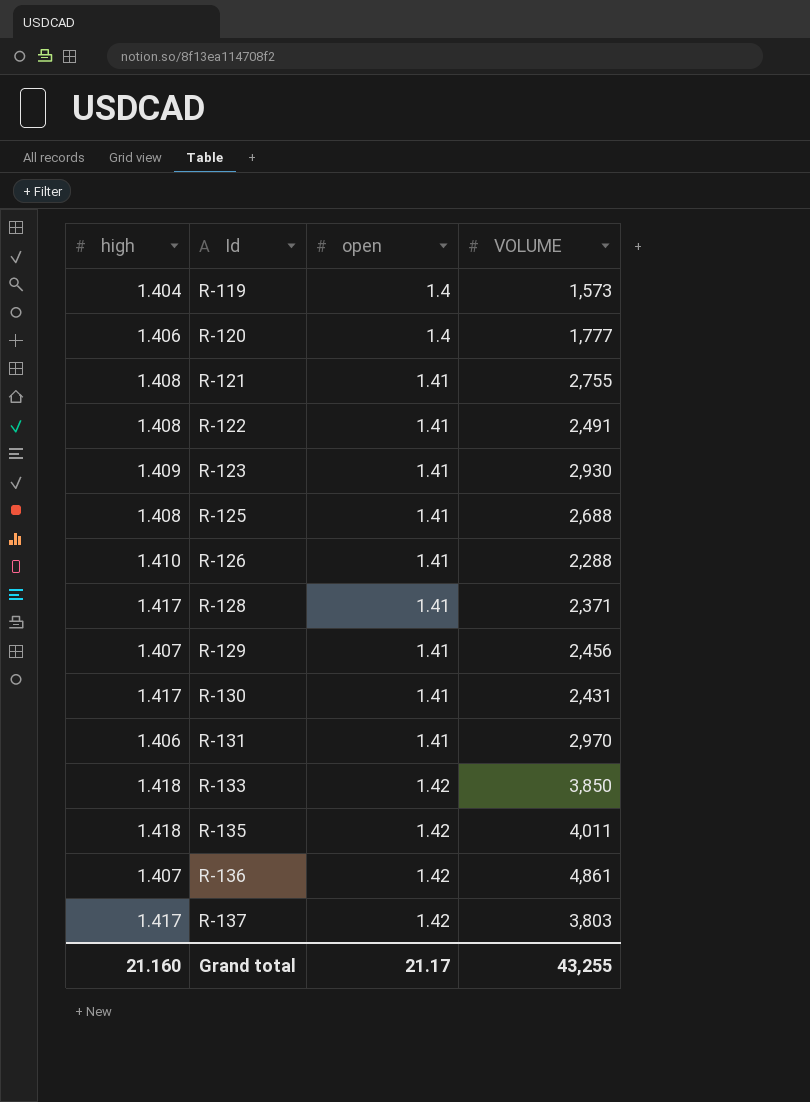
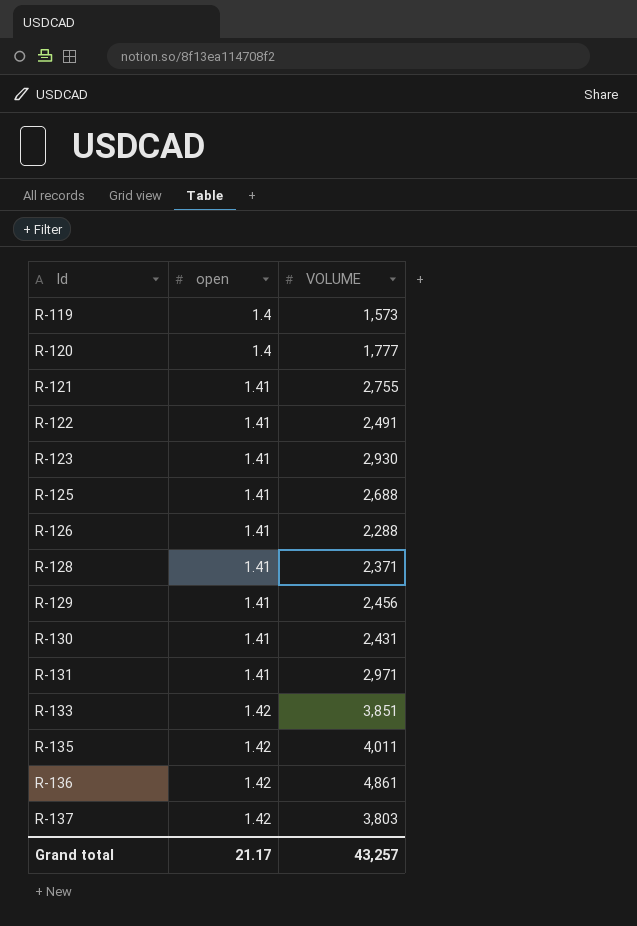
column high | position: 1 -> none
R-131 | VOLUME: 2,970 -> 2,971
R-133 | VOLUME: 3,850 -> 3,851
Grand total | VOLUME: 43,255 -> 43,257

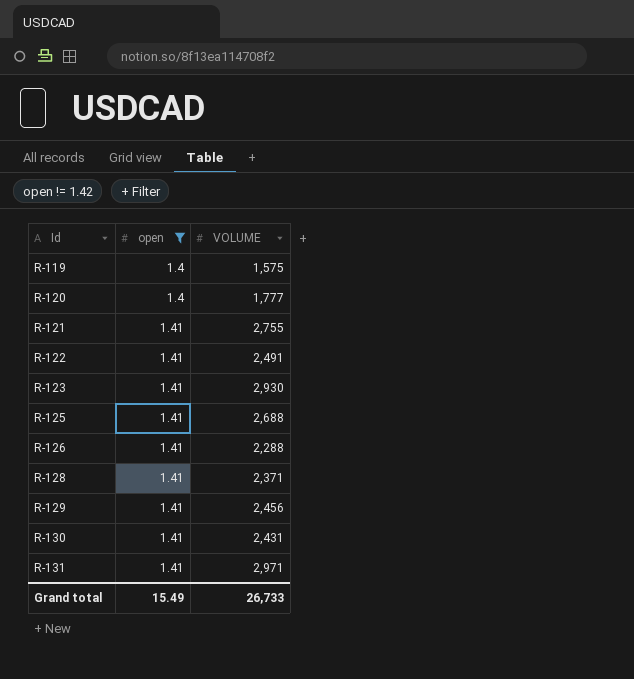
filter: none -> open != 1.42
R-119 | VOLUME: 1,573 -> 1,575
Grand total | open: 21.17 -> 15.49
Grand total | VOLUME: 43,257 -> 26,733

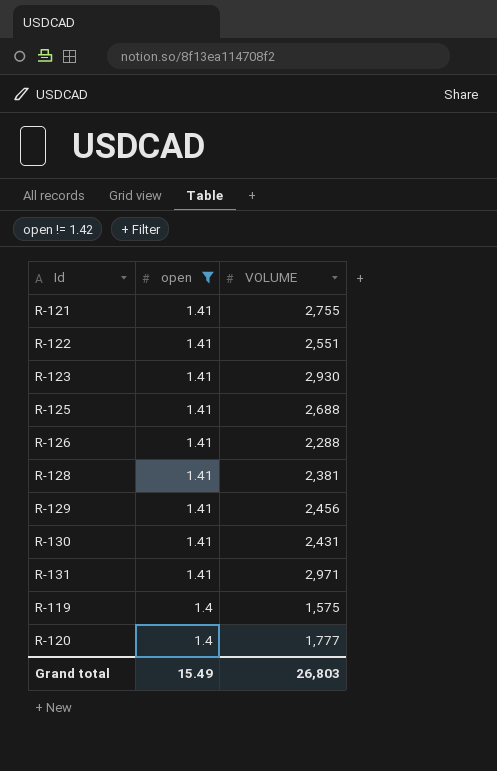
row order: Id ascending -> open descending
R-122 | VOLUME: 2,491 -> 2,551
R-128 | VOLUME: 2,371 -> 2,381
Grand total | VOLUME: 26,733 -> 26,803

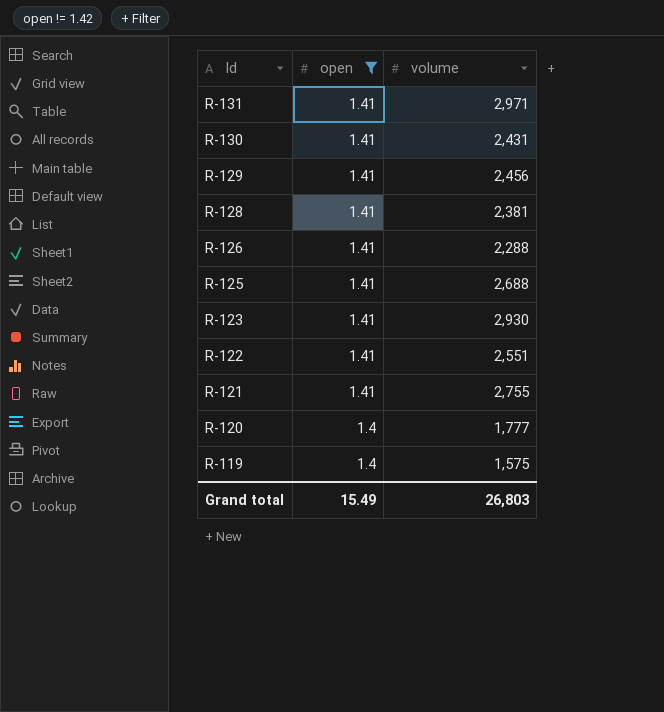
row order: open descending -> Id descending
column name: VOLUME -> volume

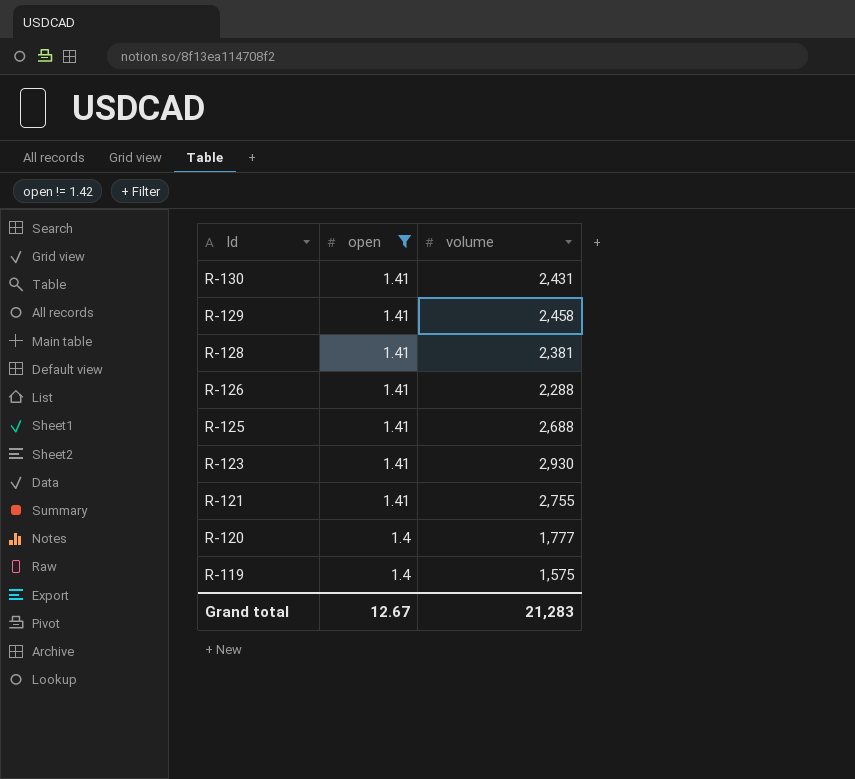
row R-131: 1.41 | 2,971 -> none
row R-122: 1.41 | 2,551 -> none
R-129 | volume: 2,456 -> 2,458
Grand total | open: 15.49 -> 12.67
Grand total | volume: 26,803 -> 21,283

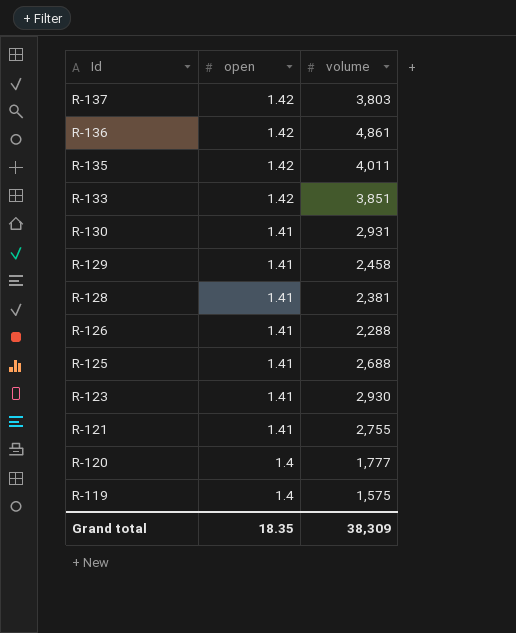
filter: open != 1.42 -> none
R-130 | volume: 2,431 -> 2,931
Grand total | open: 12.67 -> 18.35
Grand total | volume: 21,283 -> 38,309

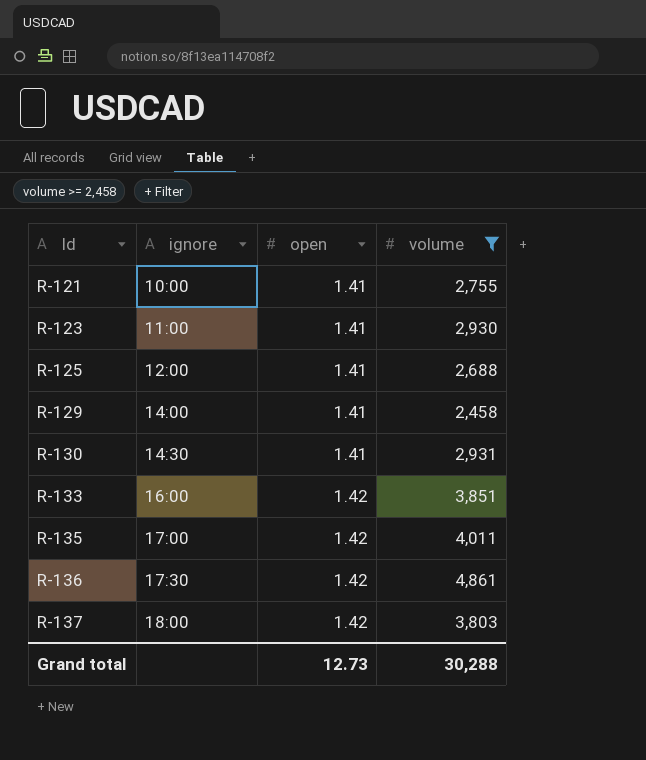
filter: none -> volume >= 2,458
row order: Id descending -> Id ascending
column ignore | position: none -> 2
Grand total | open: 18.35 -> 12.73
Grand total | volume: 38,309 -> 30,288

